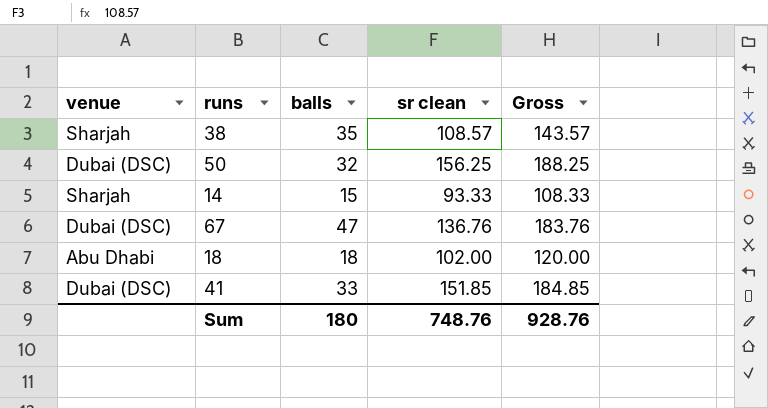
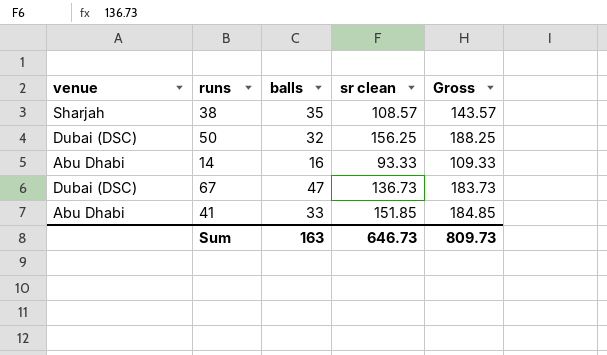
row 18: Abu Dhabi | 18 | 102.00 | 120.00 -> none
14 | venue: Sharjah -> Abu Dhabi
14 | balls: 15 -> 16
14 | Gross: 108.33 -> 109.33
67 | sr clean: 136.76 -> 136.73
67 | Gross: 183.76 -> 183.73
41 | venue: Dubai (DSC) -> Abu Dhabi
Sum | balls: 180 -> 163
Sum | sr clean: 748.76 -> 646.73
Sum | Gross: 928.76 -> 809.73

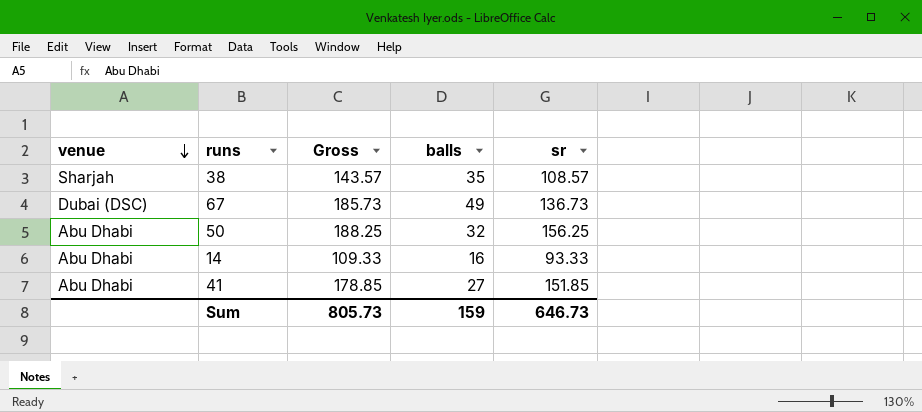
row order: none -> venue descending
column Gross | position: 5 -> 3
column name: sr clean -> sr
67 | Gross: 183.73 -> 185.73
67 | balls: 47 -> 49
50 | venue: Dubai (DSC) -> Abu Dhabi
41 | Gross: 184.85 -> 178.85
41 | balls: 33 -> 27
Sum | Gross: 809.73 -> 805.73
Sum | balls: 163 -> 159

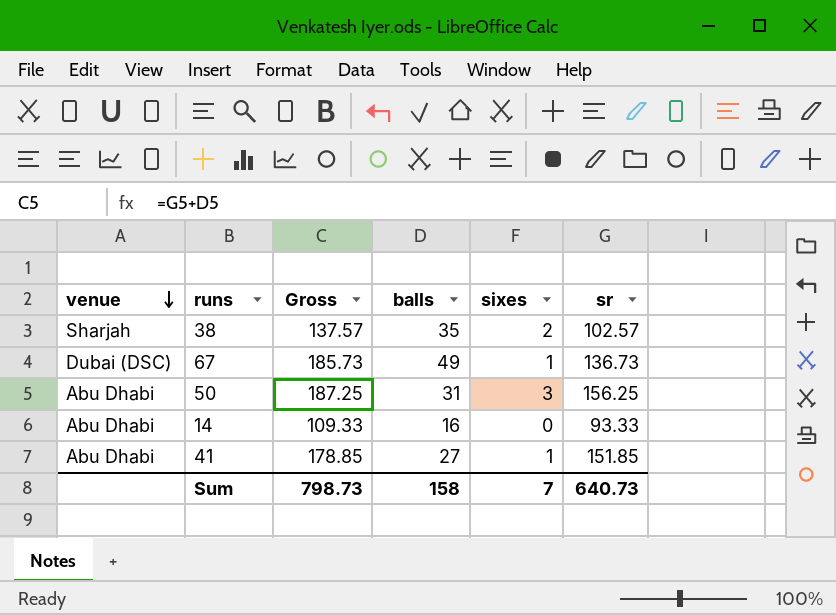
column sixes | position: none -> 5
38 | Gross: 143.57 -> 137.57
38 | sr: 108.57 -> 102.57
50 | Gross: 188.25 -> 187.25
50 | balls: 32 -> 31
Sum | Gross: 805.73 -> 798.73
Sum | balls: 159 -> 158
Sum | sr: 646.73 -> 640.73

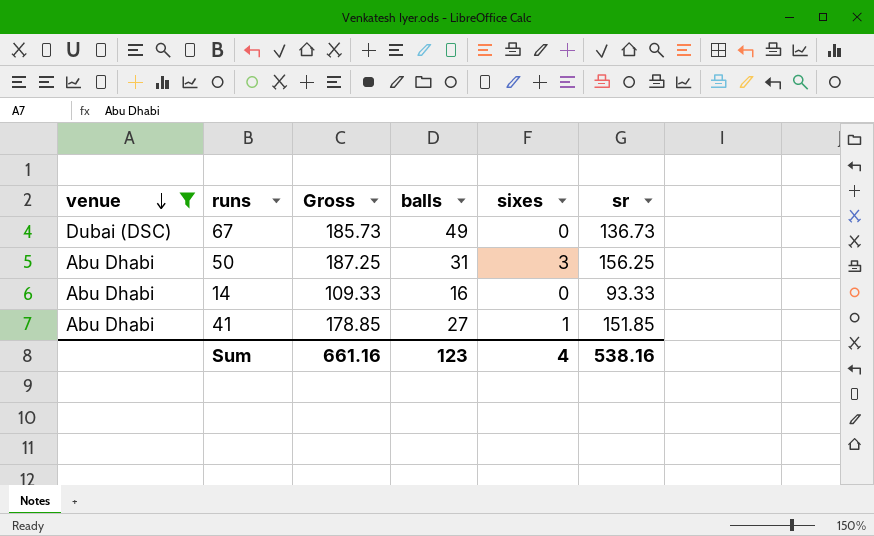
filter: none -> venue != Sharjah
67 | sixes: 1 -> 0
Sum | Gross: 798.73 -> 661.16
Sum | balls: 158 -> 123
Sum | sixes: 7 -> 4
Sum | sr: 640.73 -> 538.16

